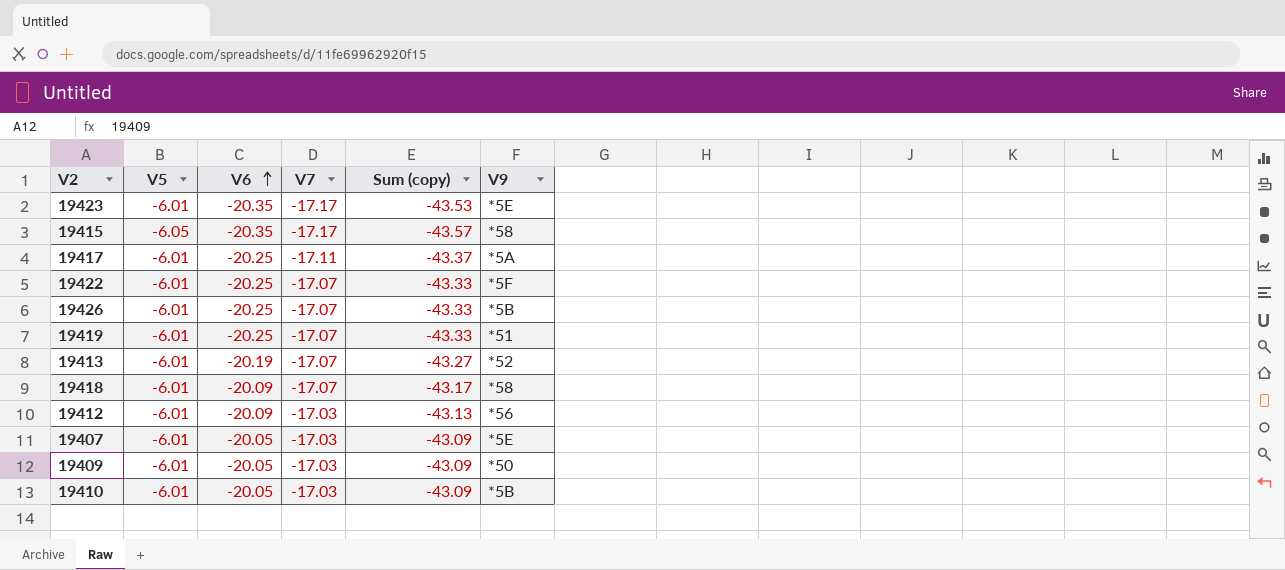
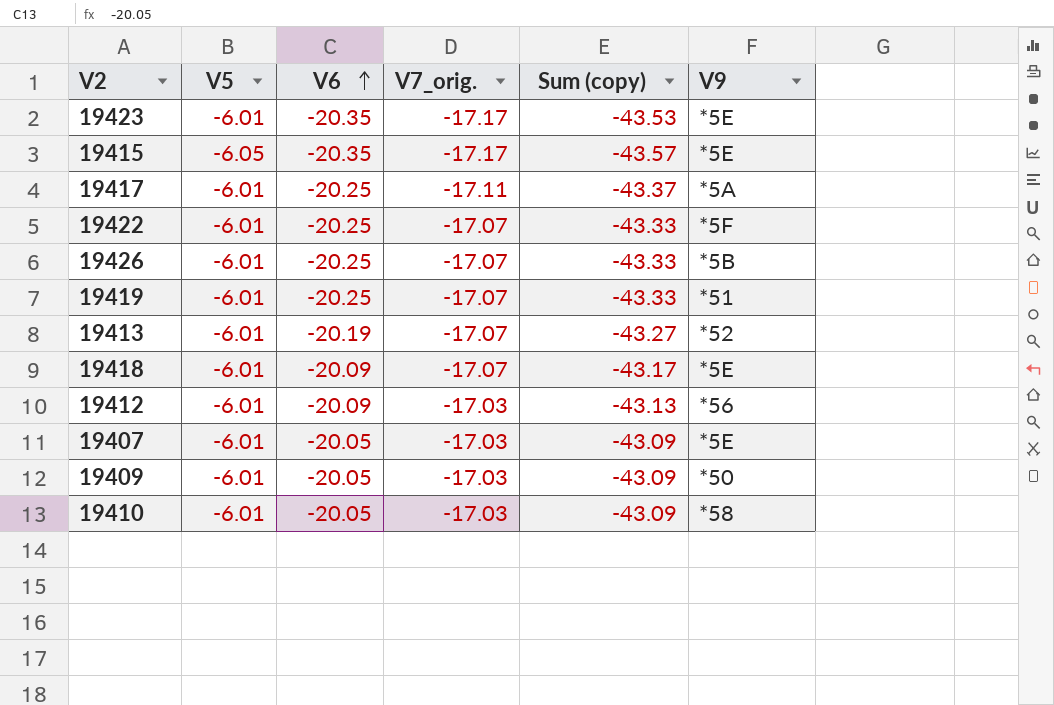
column name: V7 -> V7_orig.
19415 | V9: *58 -> *5E
19418 | V9: *58 -> *5E
19410 | V9: *5B -> *58

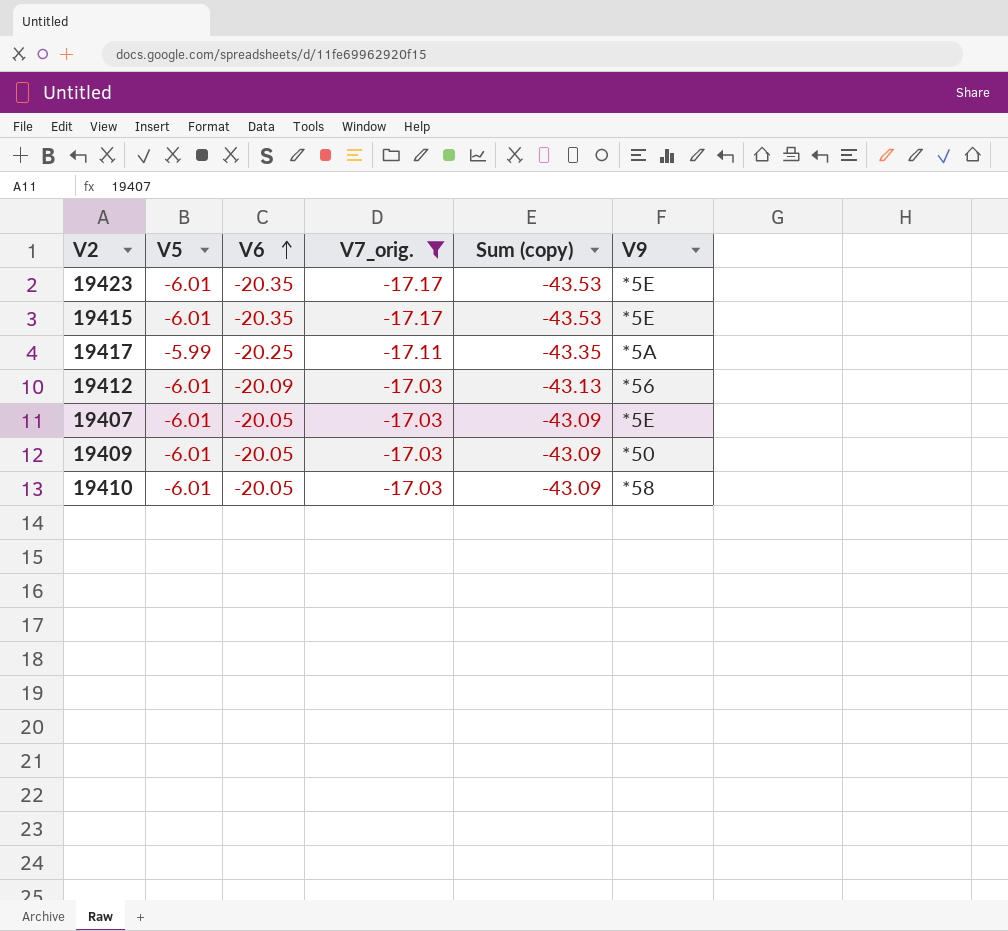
filter: none -> V7_orig. != -17.07
19415 | V5: -6.05 -> -6.01
19415 | Sum (copy): -43.57 -> -43.53
19417 | V5: -6.01 -> -5.99
19417 | Sum (copy): -43.37 -> -43.35

